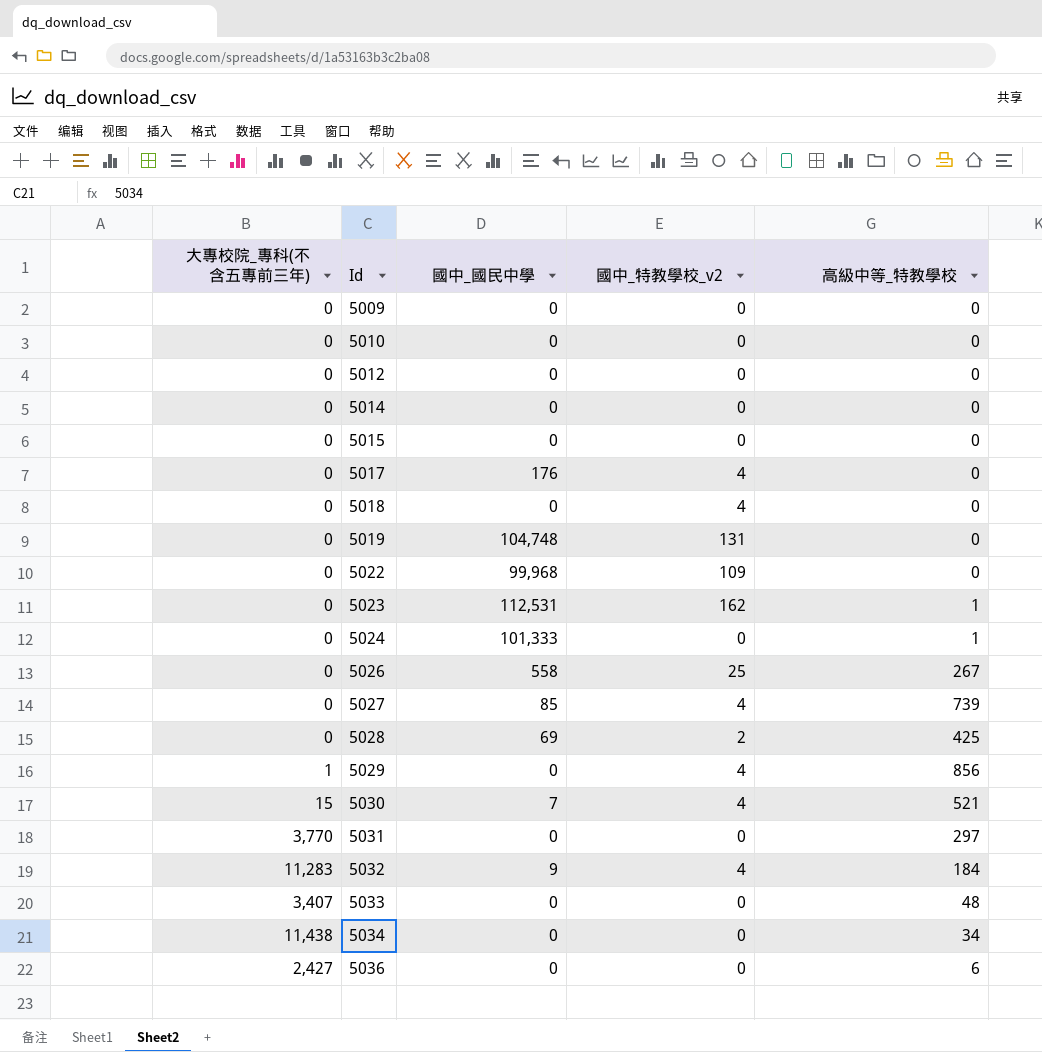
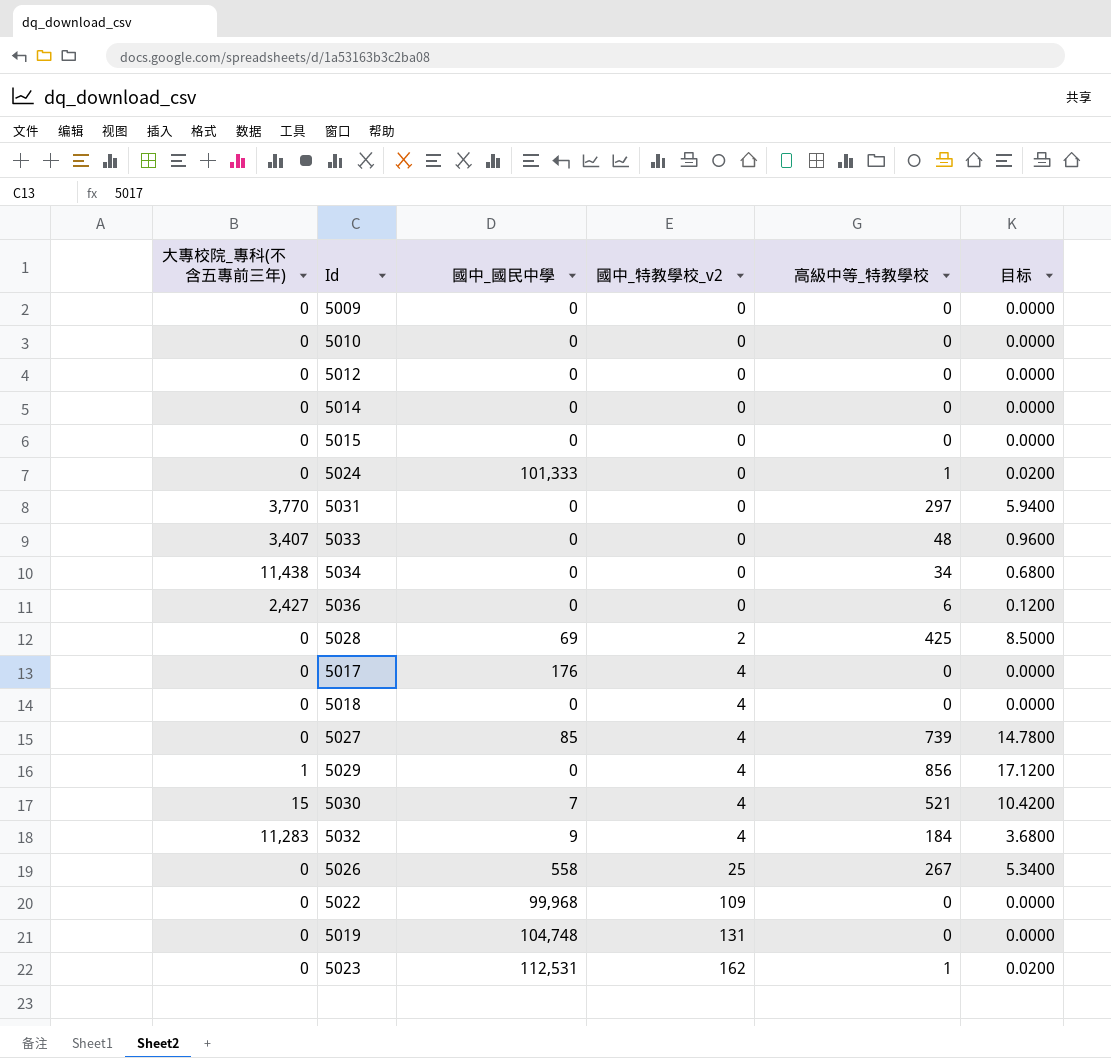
row order: Id ascending -> 國中_特教學校_v2 ascending
column 目标 | formula: none -> [高級中等_特教學校] * 0.02

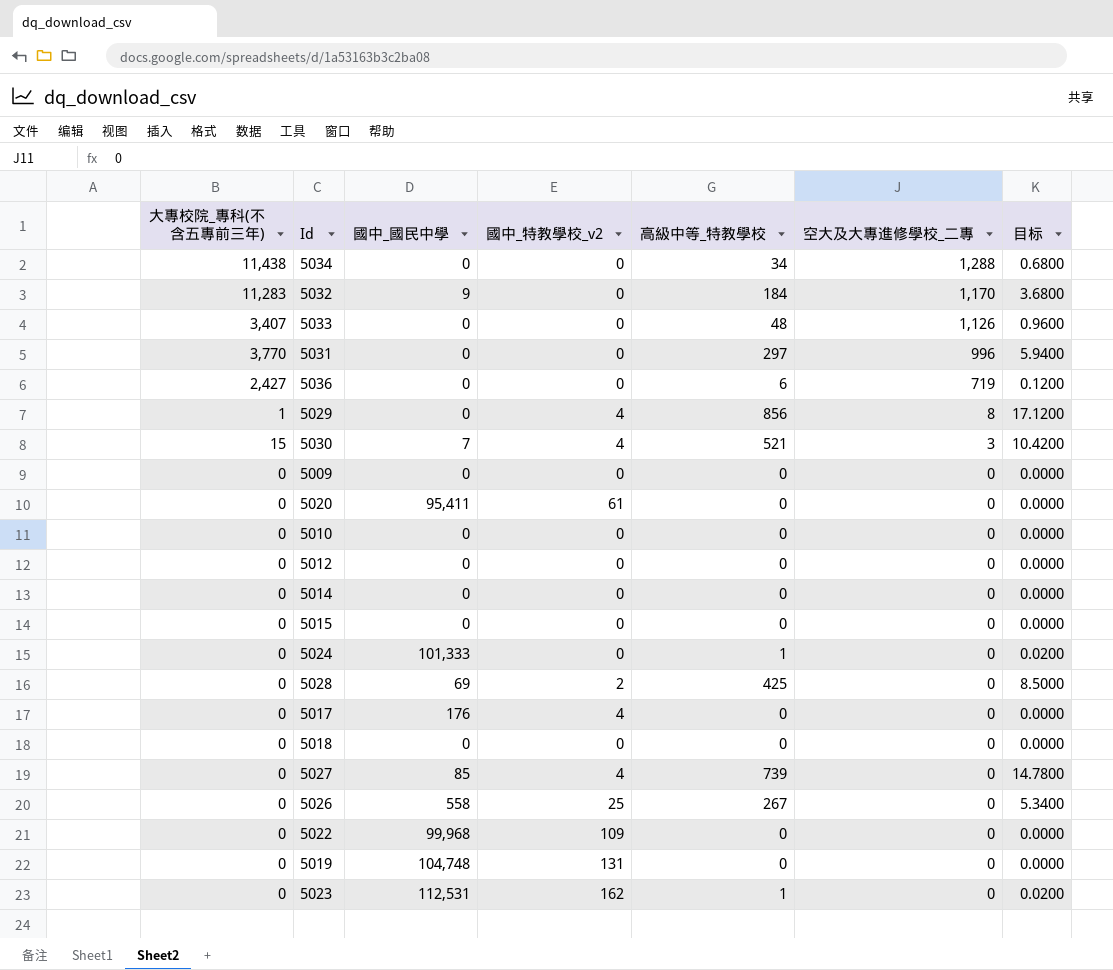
row order: 國中_特教學校_v2 ascending -> 空大及大專進修學校_二專 descending
column 空大及大專進修學校_二專 | position: none -> 6
5032 | 國中_特教學校_v2: 4 -> 0
row 5020: none -> 0 | 95,411 | 61 | 0 | 0 | 0.0000
5018 | 國中_特教學校_v2: 4 -> 0

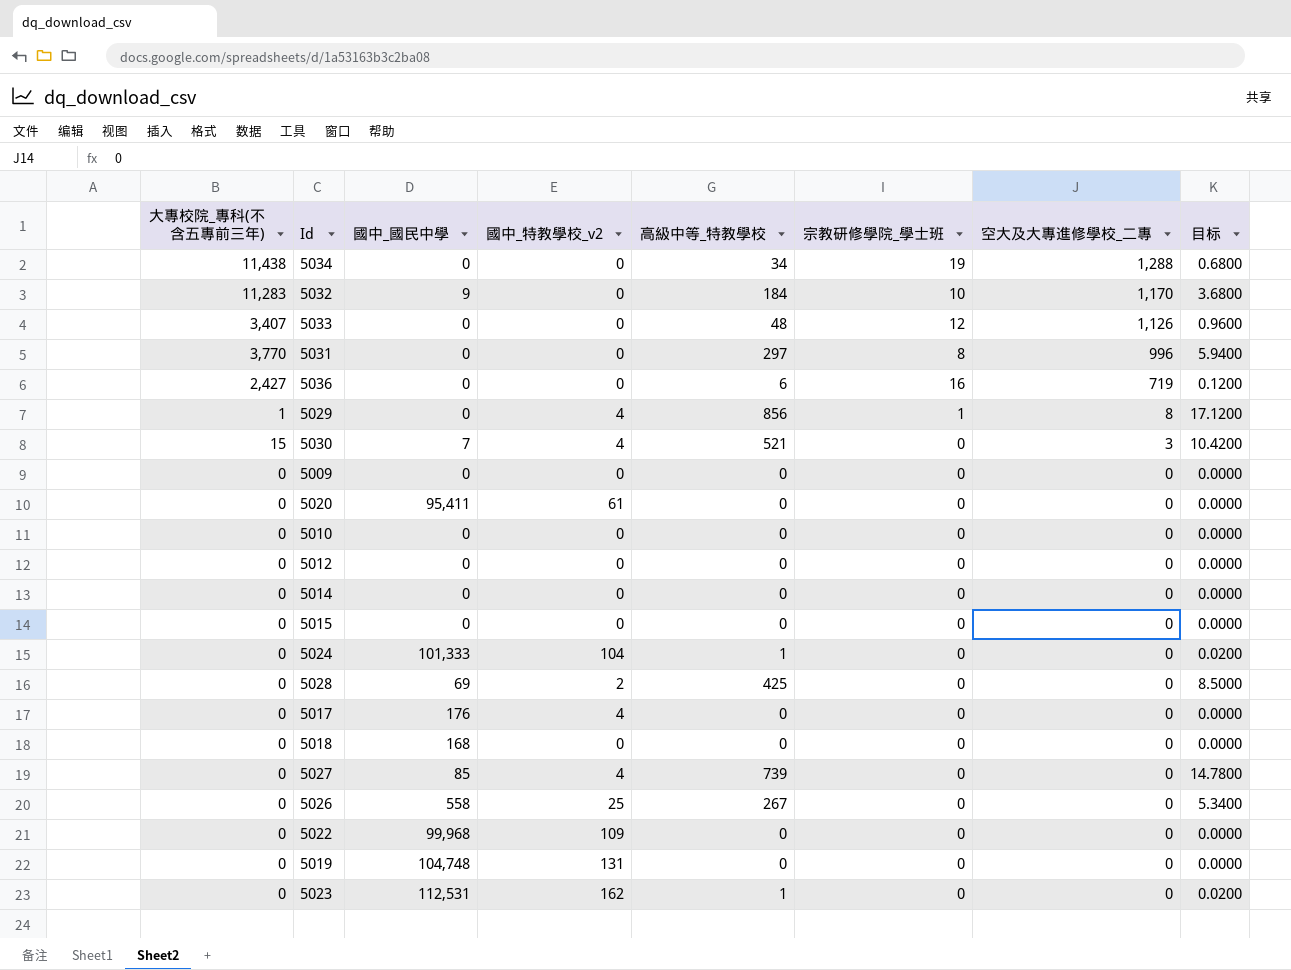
column 宗教研修學院_學士班 | position: none -> 6
5024 | 國中_特教學校_v2: 0 -> 104
5018 | 國中_國民中學: 0 -> 168

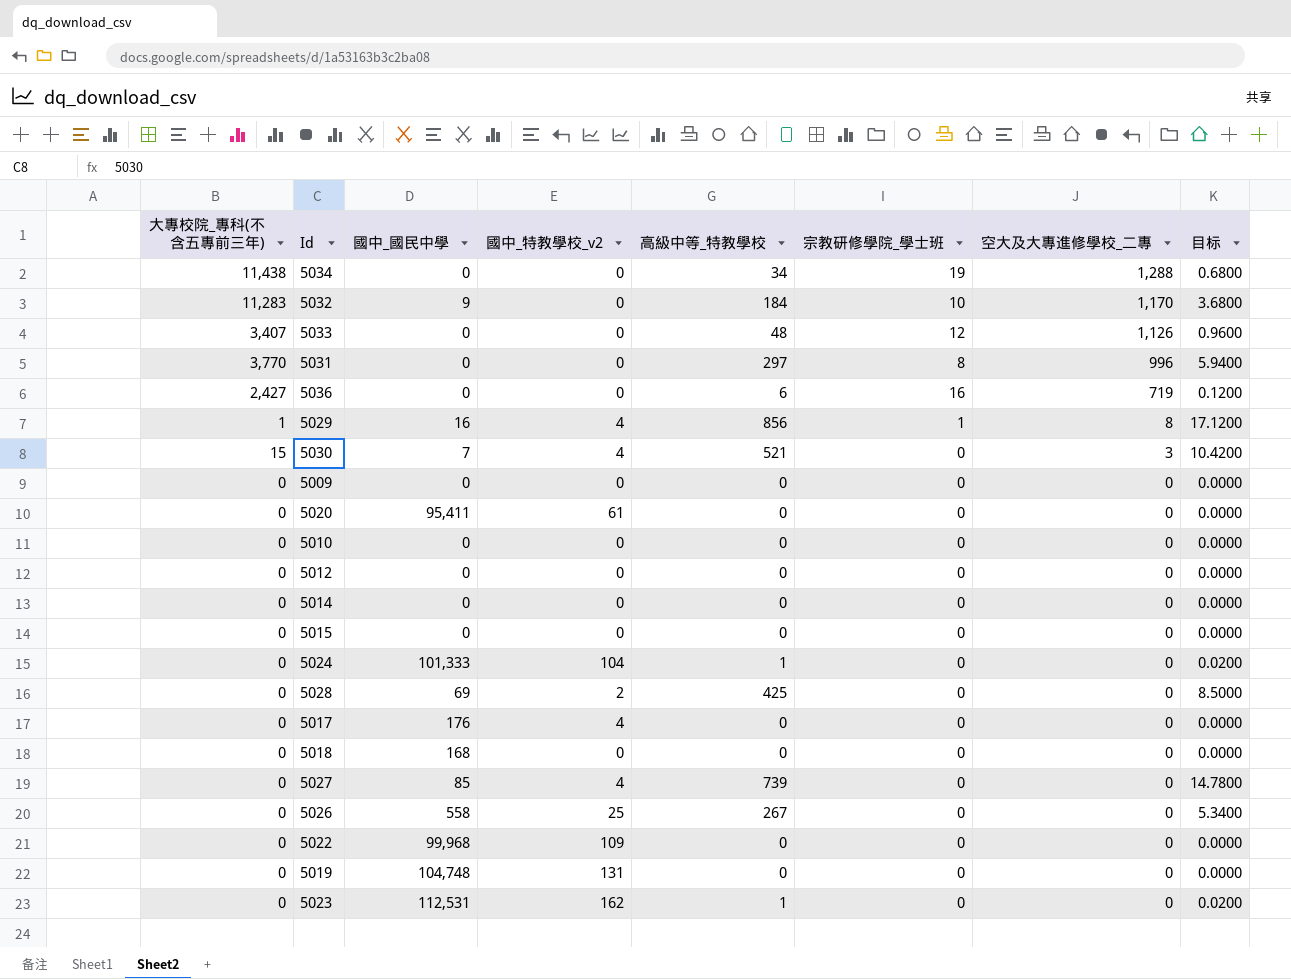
5029 | 國中_國民中學: 0 -> 16

